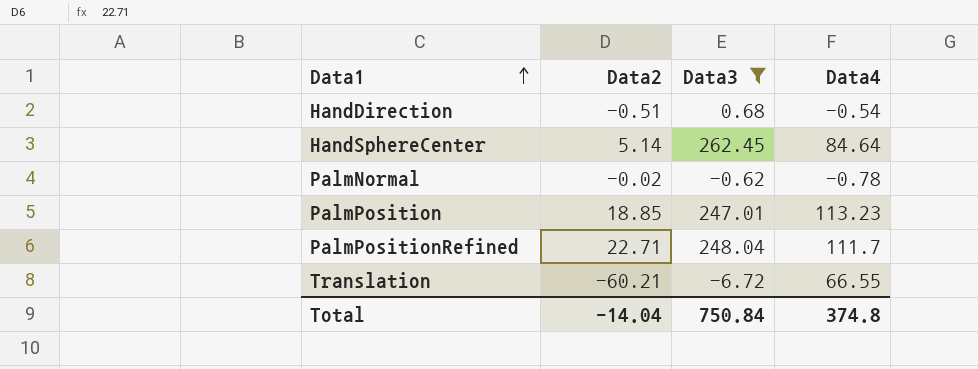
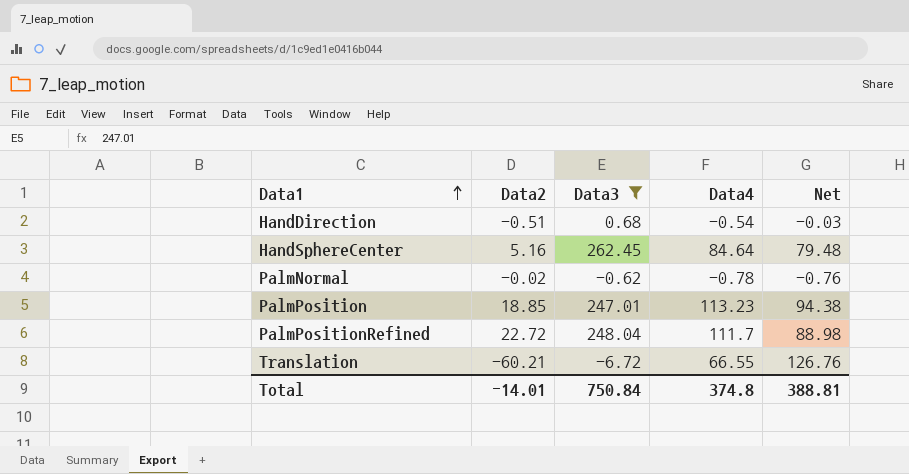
column Net | formula: none -> [Data4] - [Data2]
HandSphereCenter | Data2: 5.14 -> 5.16
PalmPositionRefined | Data2: 22.71 -> 22.72
Total | Data2: -14.04 -> -14.01

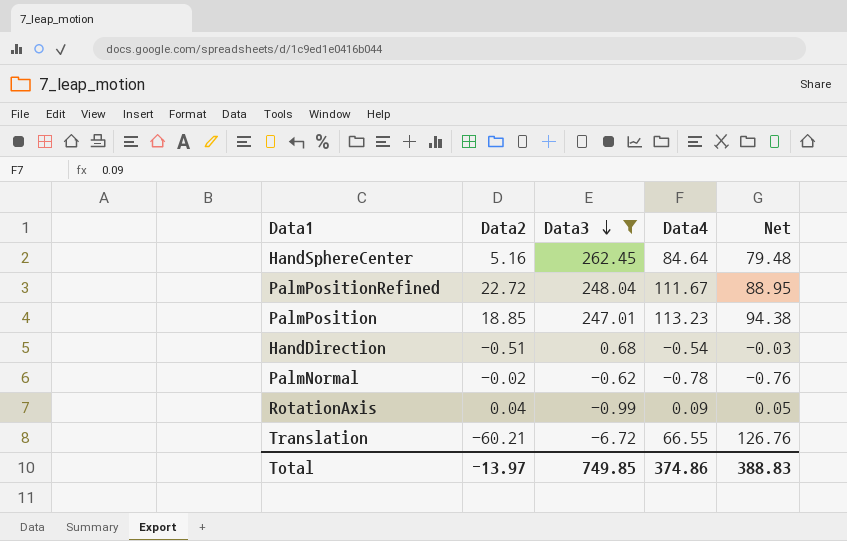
row order: Data1 ascending -> Data3 descending
PalmPositionRefined | Data4: 111.7 -> 111.67
PalmPositionRefined | Net: 88.98 -> 88.95
row RotationAxis: none -> 0.04 | -0.99 | 0.09 | 0.05
Total | Data2: -14.01 -> -13.97
Total | Data3: 750.84 -> 749.85
Total | Data4: 374.8 -> 374.86
Total | Net: 388.81 -> 388.83

